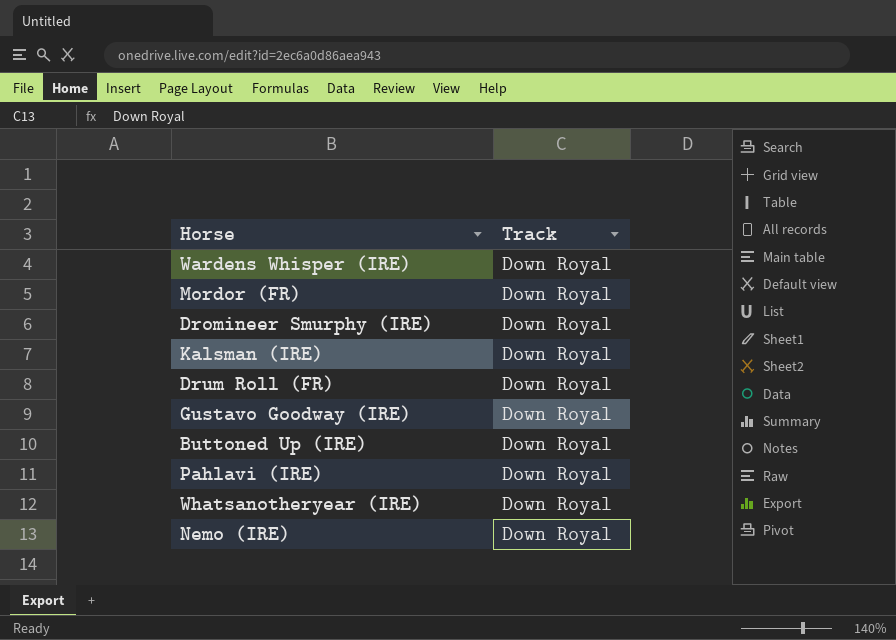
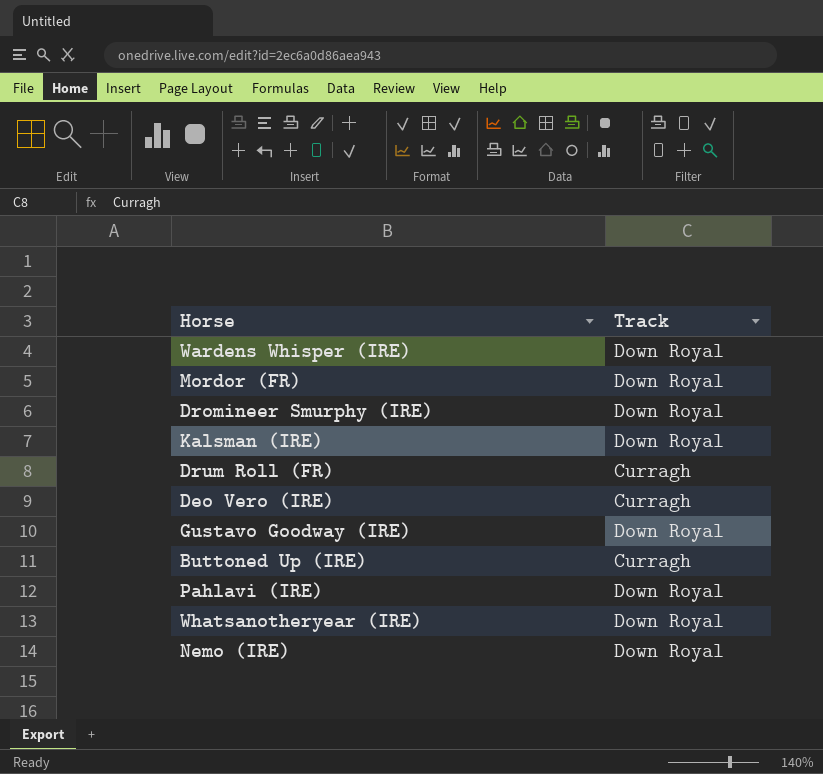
Drum Roll (FR) | Track: Down Royal -> Curragh
row Deo Vero (IRE): none -> Curragh
Buttoned Up (IRE) | Track: Down Royal -> Curragh

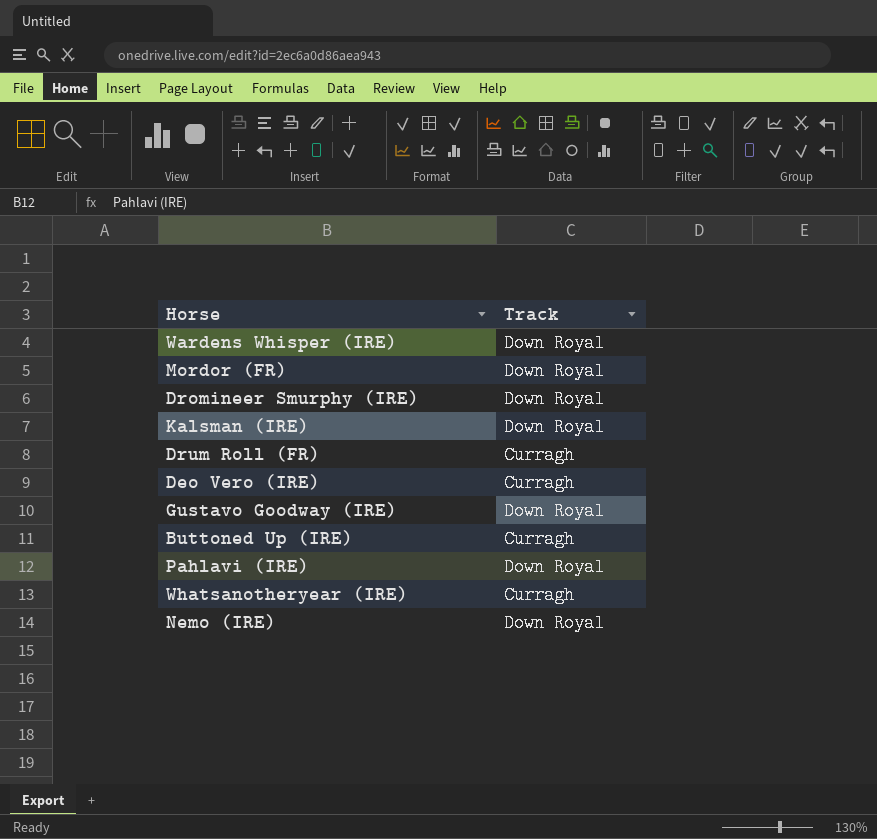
Whatsanotheryear (IRE) | Track: Down Royal -> Curragh

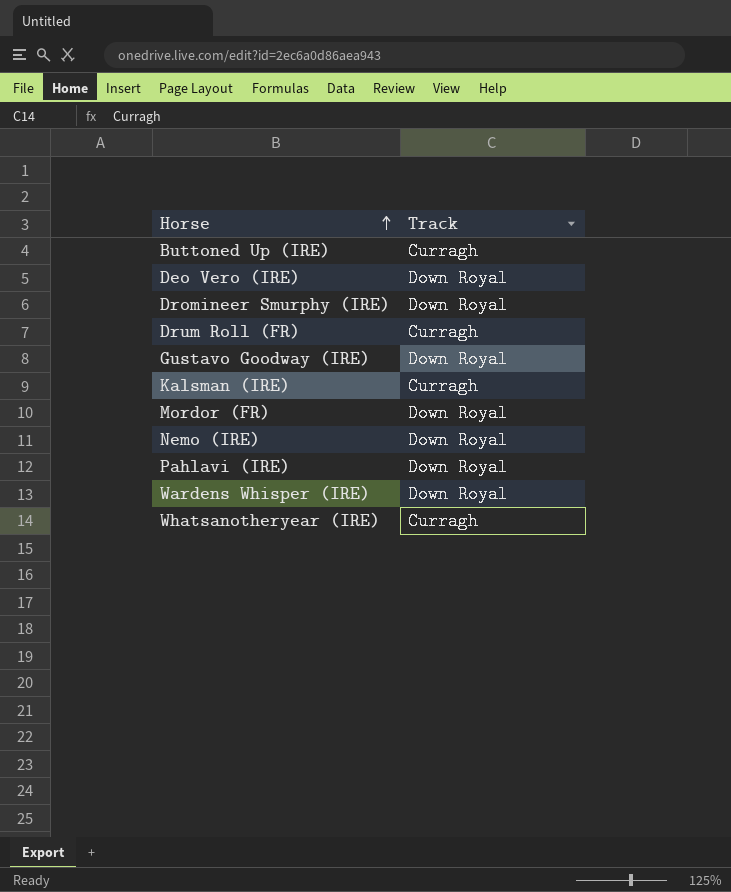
row order: none -> Horse ascending
Deo Vero (IRE) | Track: Curragh -> Down Royal
Kalsman (IRE) | Track: Down Royal -> Curragh

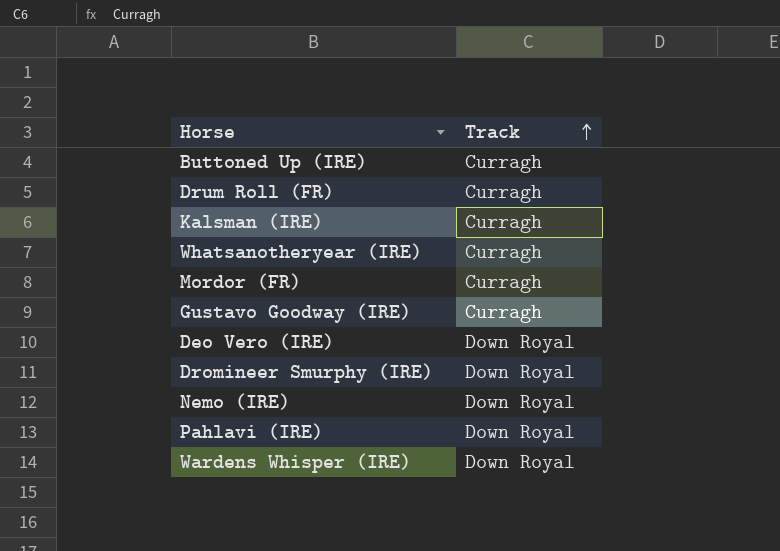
row order: Horse ascending -> Track ascending
Mordor (FR) | Track: Down Royal -> Curragh
Gustavo Goodway (IRE) | Track: Down Royal -> Curragh

